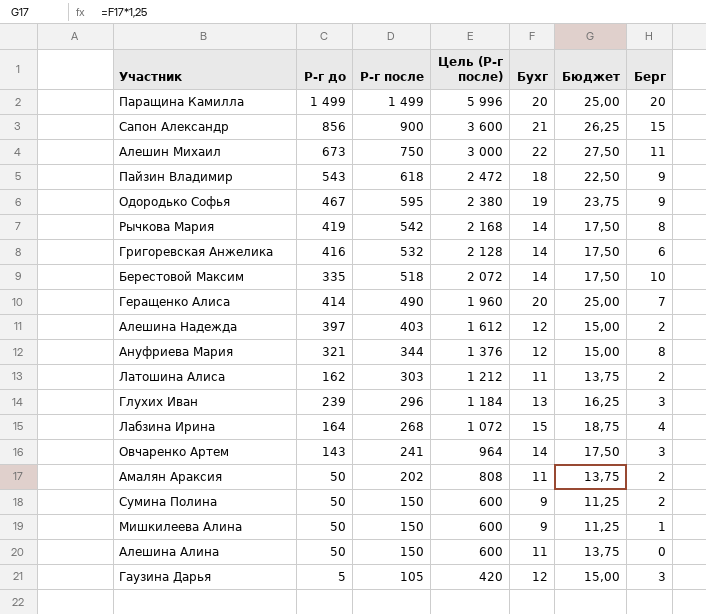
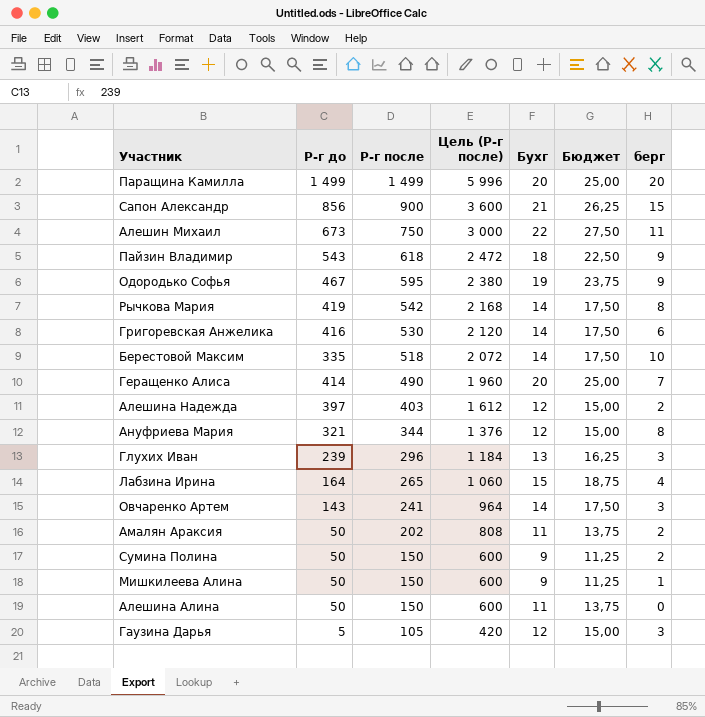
column name: Берг -> берг
row Латошина Алиса: 162 | 303 | 1 212 | 11 | 13,75 | 2 -> none
Григоревская Анжелика | Р-г после: 532 -> 530
Григоревская Анжелика | Цель (Р-г после): 2 128 -> 2 120
Лабзина Ирина | Р-г после: 268 -> 265
Лабзина Ирина | Цель (Р-г после): 1 072 -> 1 060

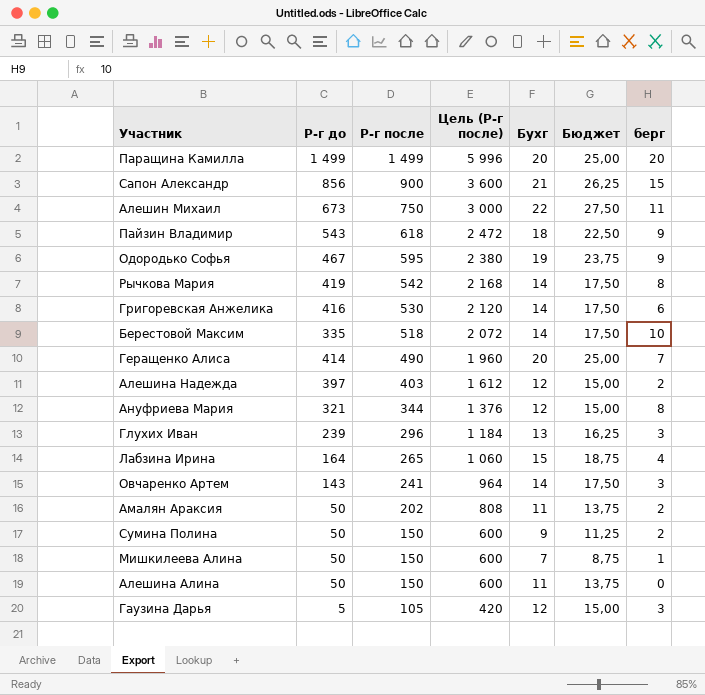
Мишкилеева Алина | Бухг: 9 -> 7
Мишкилеева Алина | Бюджет: 11,25 -> 8,75

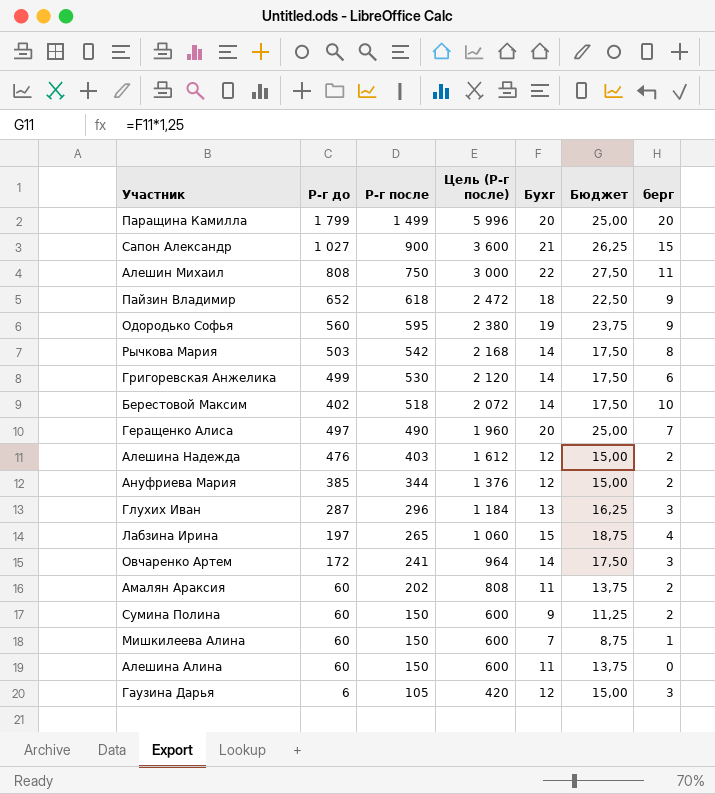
Паращина Камилла | Р-г до: 1 499 -> 1 799
Сапон Александр | Р-г до: 856 -> 1 027
Алешин Михаил | Р-г до: 673 -> 808
Пайзин Владимир | Р-г до: 543 -> 652
Одородько Софья | Р-г до: 467 -> 560
Рычкова Мария | Р-г до: 419 -> 503
Григоревская Анжелика | Р-г до: 416 -> 499
Берестовой Максим | Р-г до: 335 -> 402
Геращенко Алиса | Р-г до: 414 -> 497
Алешина Надежда | Р-г до: 397 -> 476
Ануфриева Мария | Р-г до: 321 -> 385
Ануфриева Мария | берг: 8 -> 2
Глухих Иван | Р-г до: 239 -> 287
Лабзина Ирина | Р-г до: 164 -> 197
Овчаренко Артем | Р-г до: 143 -> 172
Амалян Араксия | Р-г до: 50 -> 60
Сумина Полина | Р-г до: 50 -> 60
Мишкилеева Алина | Р-г до: 50 -> 60
Алешина Алина | Р-г до: 50 -> 60
Гаузина Дарья | Р-г до: 5 -> 6

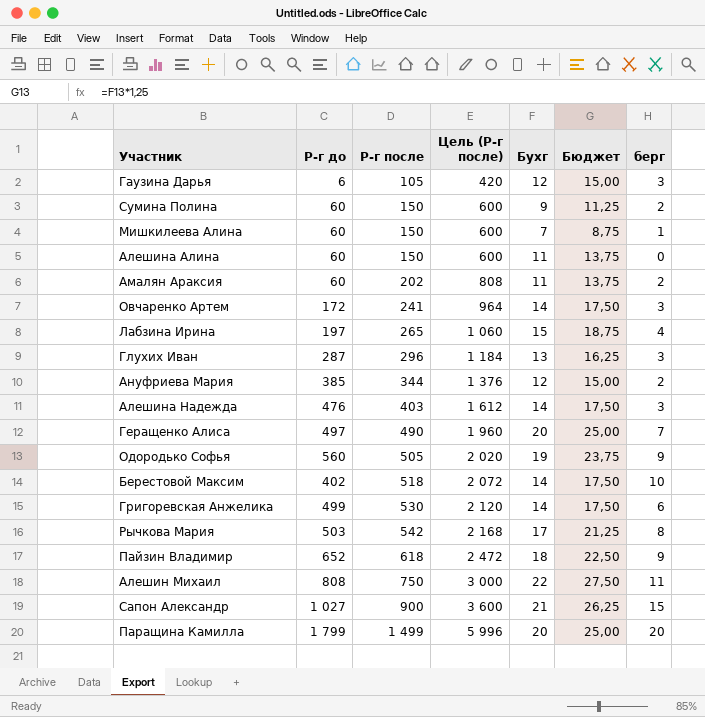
row order: Р-г после descending -> Р-г после ascending
Алешина Надежда | Бухг: 12 -> 14
Алешина Надежда | Бюджет: 15,00 -> 17,50
Алешина Надежда | берг: 2 -> 3
Одородько Софья | Р-г после: 595 -> 505
Одородько Софья | Цель (Р-г после): 2 380 -> 2 020
Рычкова Мария | Бухг: 14 -> 17
Рычкова Мария | Бюджет: 17,50 -> 21,25

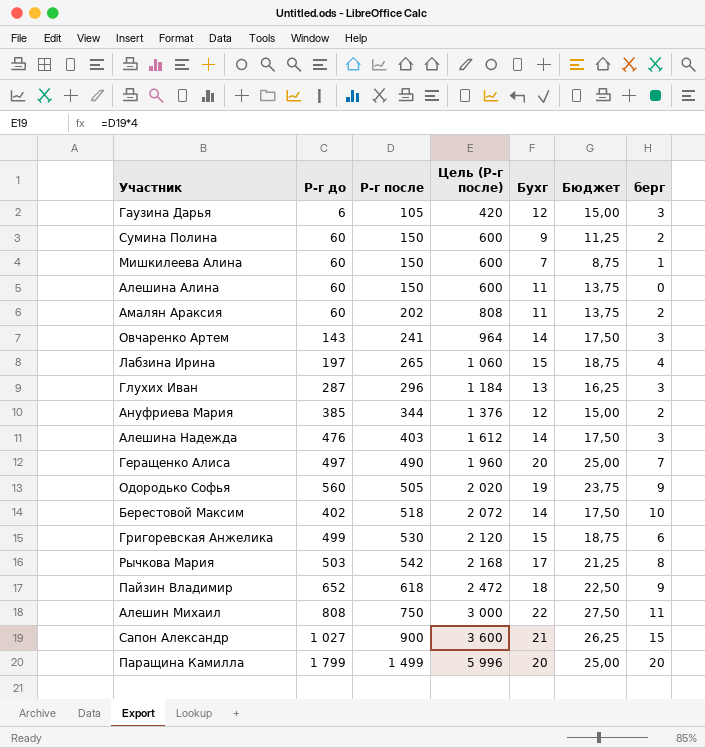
Овчаренко Артем | Р-г до: 172 -> 143
Григоревская Анжелика | Бухг: 14 -> 15
Григоревская Анжелика | Бюджет: 17,50 -> 18,75

